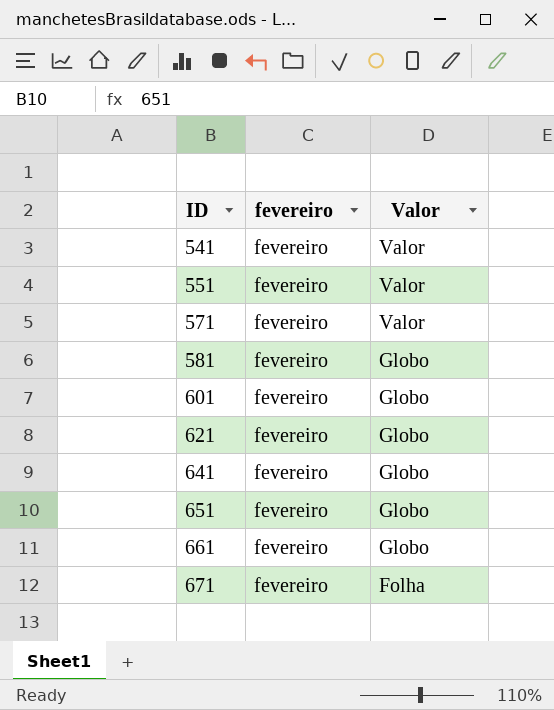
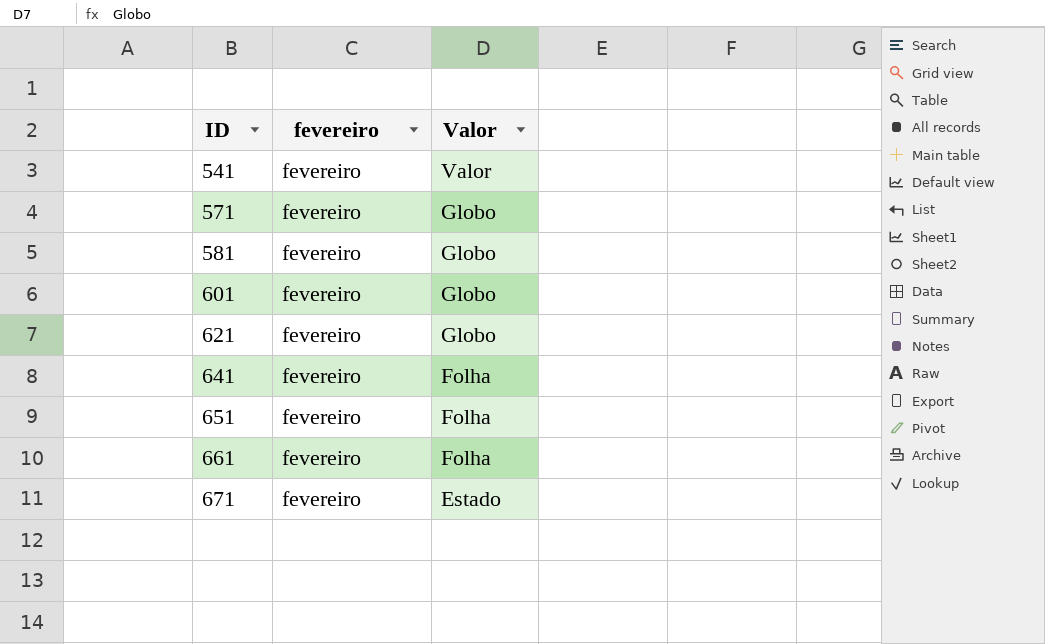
row 551: fevereiro | Valor -> none
571 | Valor: Valor -> Globo
641 | Valor: Globo -> Folha
651 | Valor: Globo -> Folha
661 | Valor: Globo -> Folha
671 | Valor: Folha -> Estado

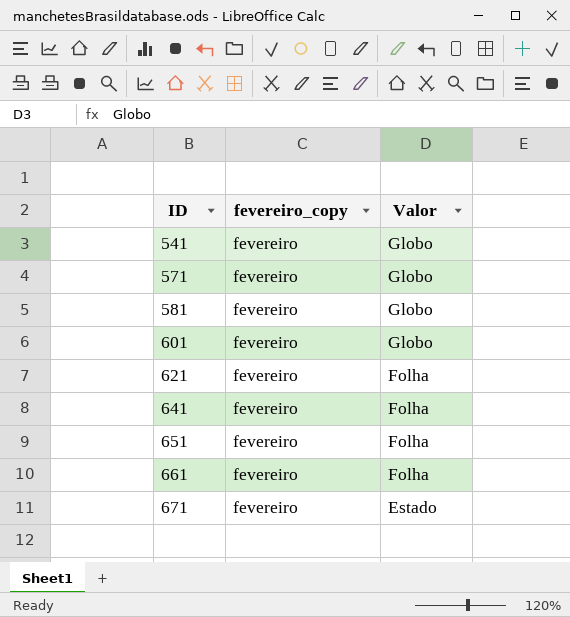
column name: fevereiro -> fevereiro_copy
541 | Valor: Valor -> Globo
621 | Valor: Globo -> Folha

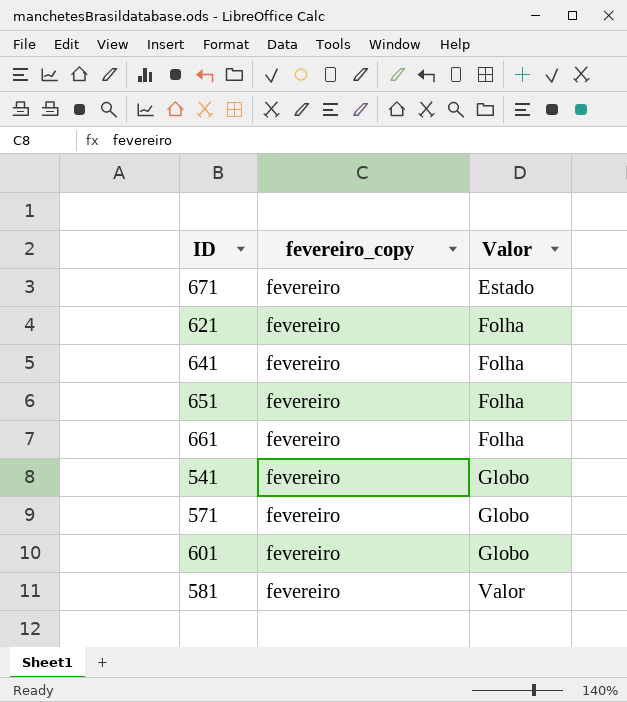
row order: ID ascending -> Valor ascending
581 | Valor: Globo -> Valor

